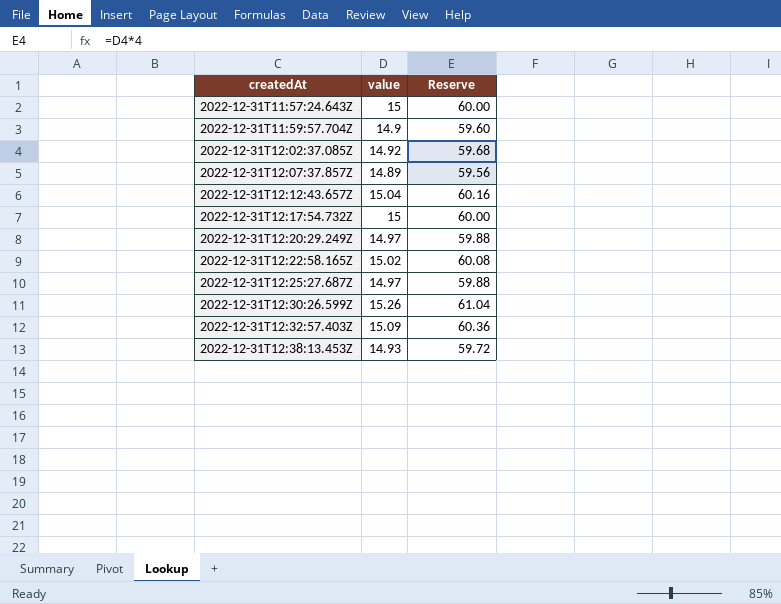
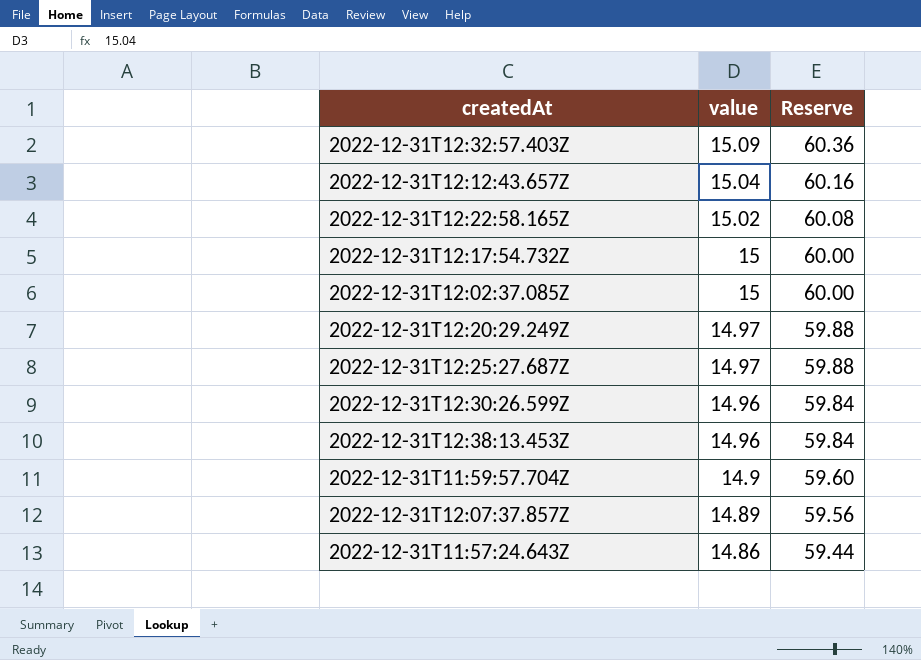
row order: createdAt ascending -> value descending
2022-12-31T12:02:37.085Z | value: 14.92 -> 15
2022-12-31T12:02:37.085Z | Reserve: 59.68 -> 60.00
2022-12-31T12:30:26.599Z | value: 15.26 -> 14.96
2022-12-31T12:30:26.599Z | Reserve: 61.04 -> 59.84
2022-12-31T12:38:13.453Z | value: 14.93 -> 14.96
2022-12-31T12:38:13.453Z | Reserve: 59.72 -> 59.84
2022-12-31T11:57:24.643Z | value: 15 -> 14.86
2022-12-31T11:57:24.643Z | Reserve: 60.00 -> 59.44

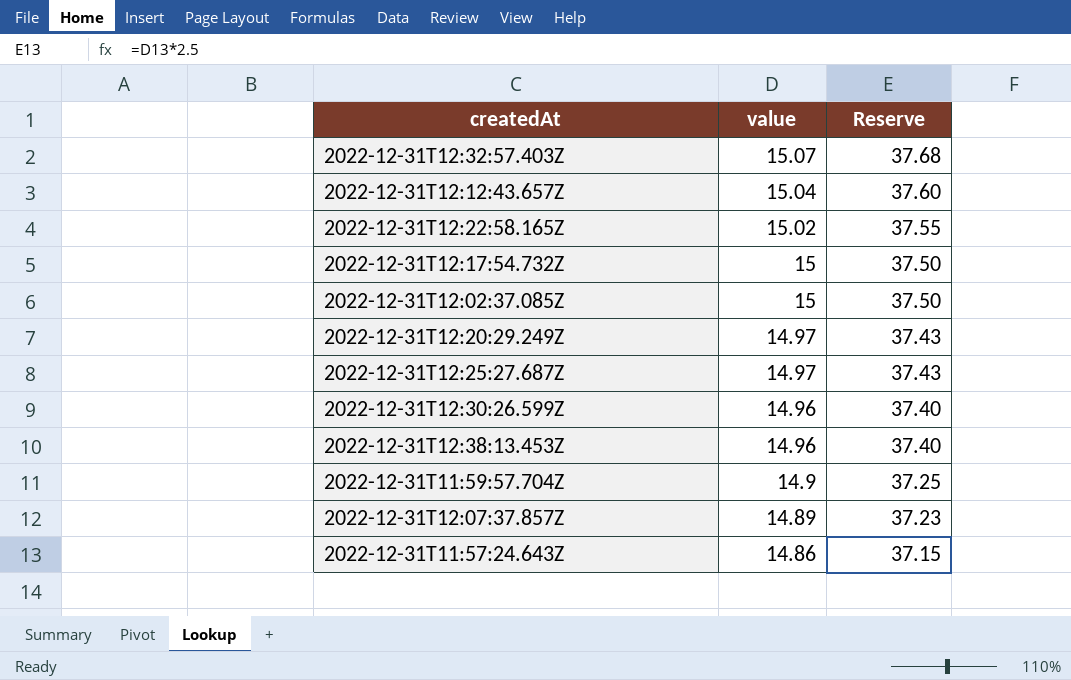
column Reserve | formula: [value] * 4 -> [value] * 2.5
2022-12-31T12:32:57.403Z | value: 15.09 -> 15.07

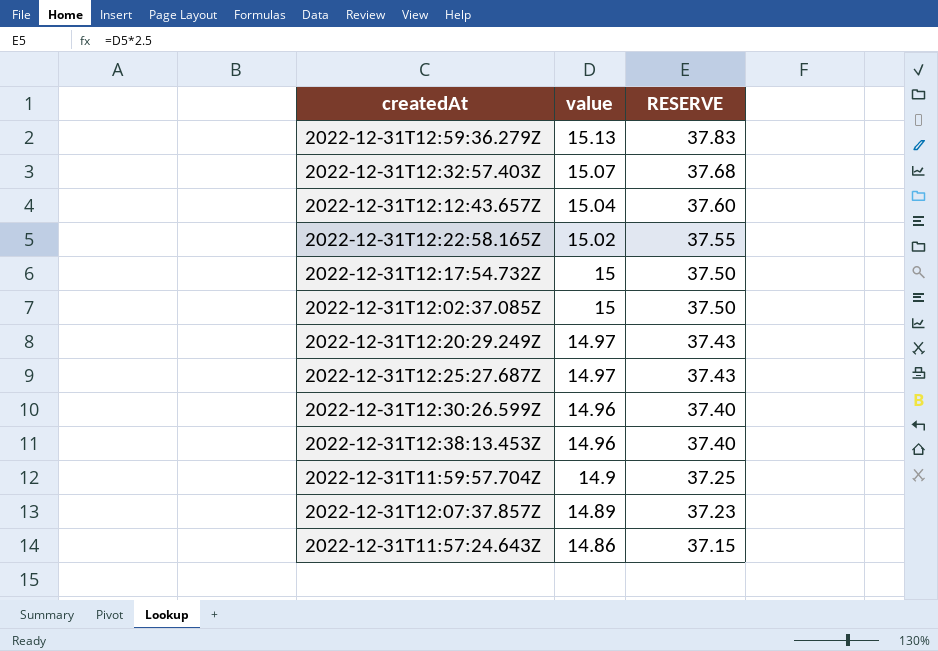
column name: Reserve -> RESERVE
row 2022-12-31T12:59:36.279Z: none -> 15.13 | 37.83

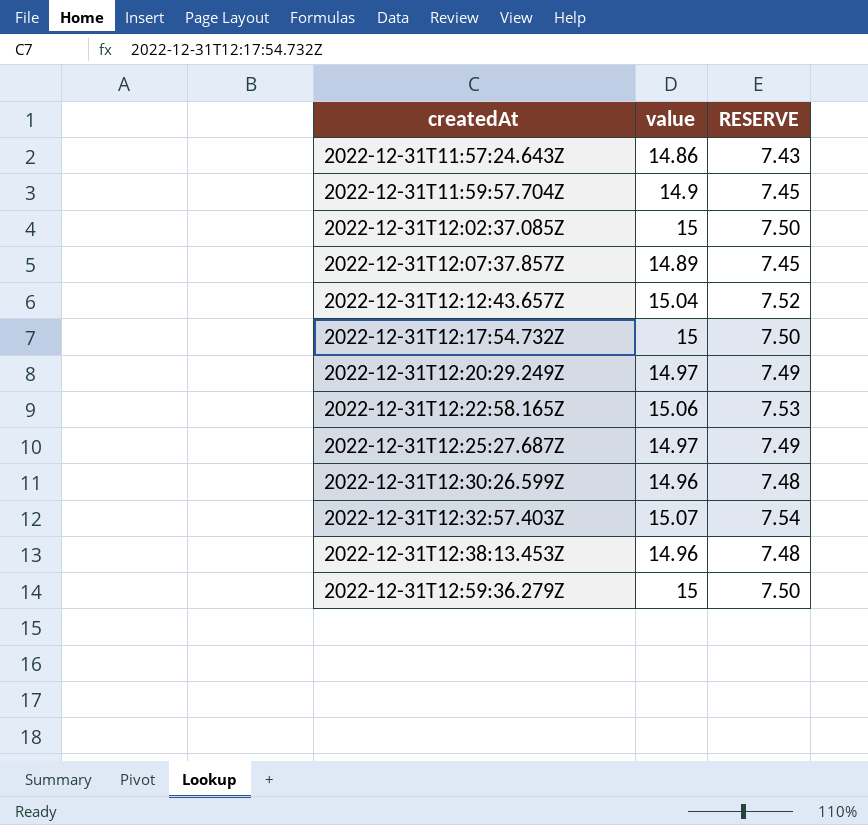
row order: value descending -> createdAt ascending
column RESERVE | formula: [value] * 2.5 -> [value] * 0.5
2022-12-31T12:22:58.165Z | value: 15.02 -> 15.06
2022-12-31T12:59:36.279Z | value: 15.13 -> 15

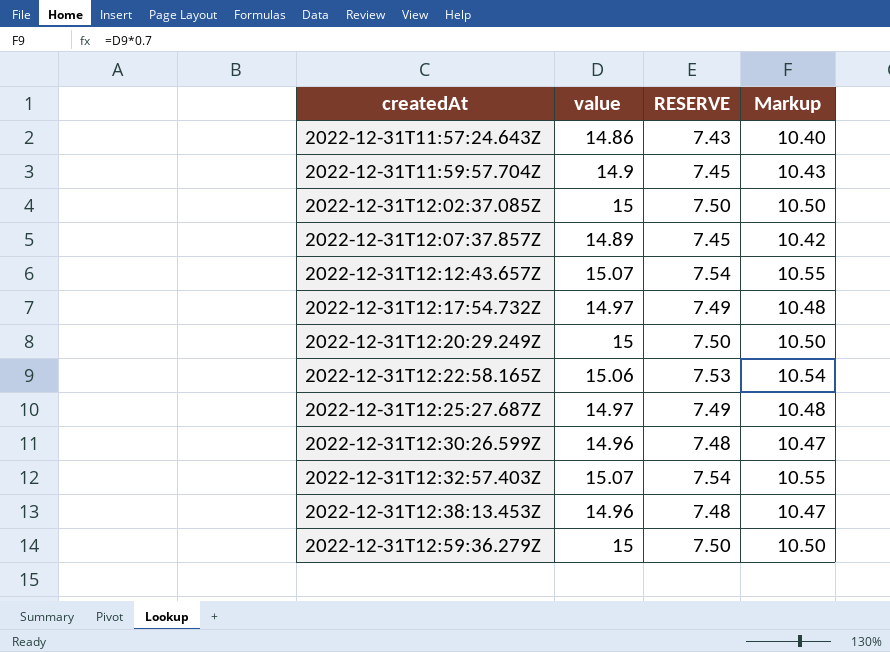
column Markup | formula: none -> [value] * 0.7
2022-12-31T12:12:43.657Z | value: 15.04 -> 15.07
2022-12-31T12:12:43.657Z | RESERVE: 7.52 -> 7.54
2022-12-31T12:17:54.732Z | value: 15 -> 14.97
2022-12-31T12:17:54.732Z | RESERVE: 7.50 -> 7.49
2022-12-31T12:20:29.249Z | value: 14.97 -> 15
2022-12-31T12:20:29.249Z | RESERVE: 7.49 -> 7.50

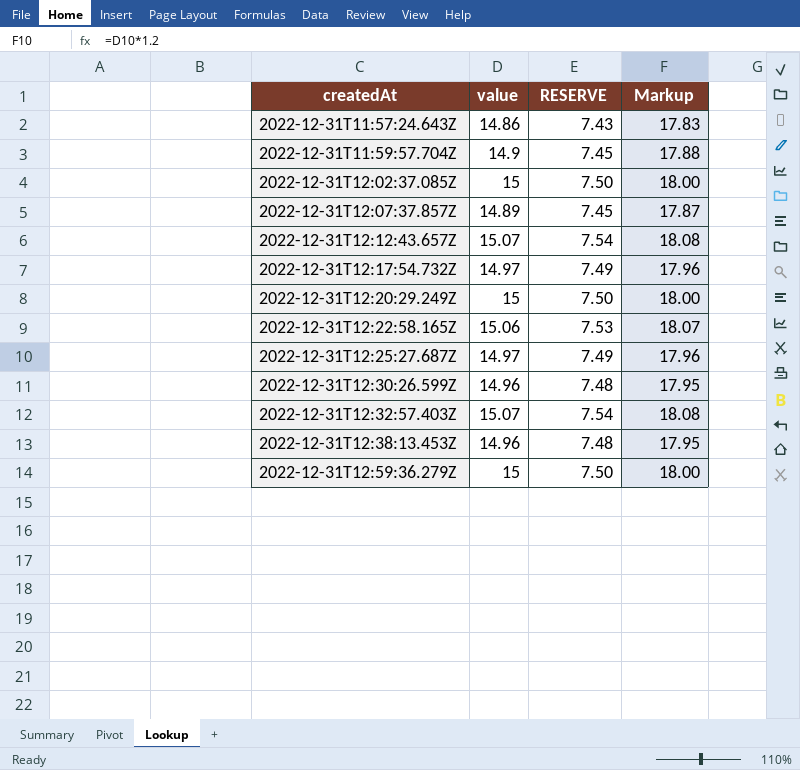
column Markup | formula: [value] * 0.7 -> [value] * 1.2

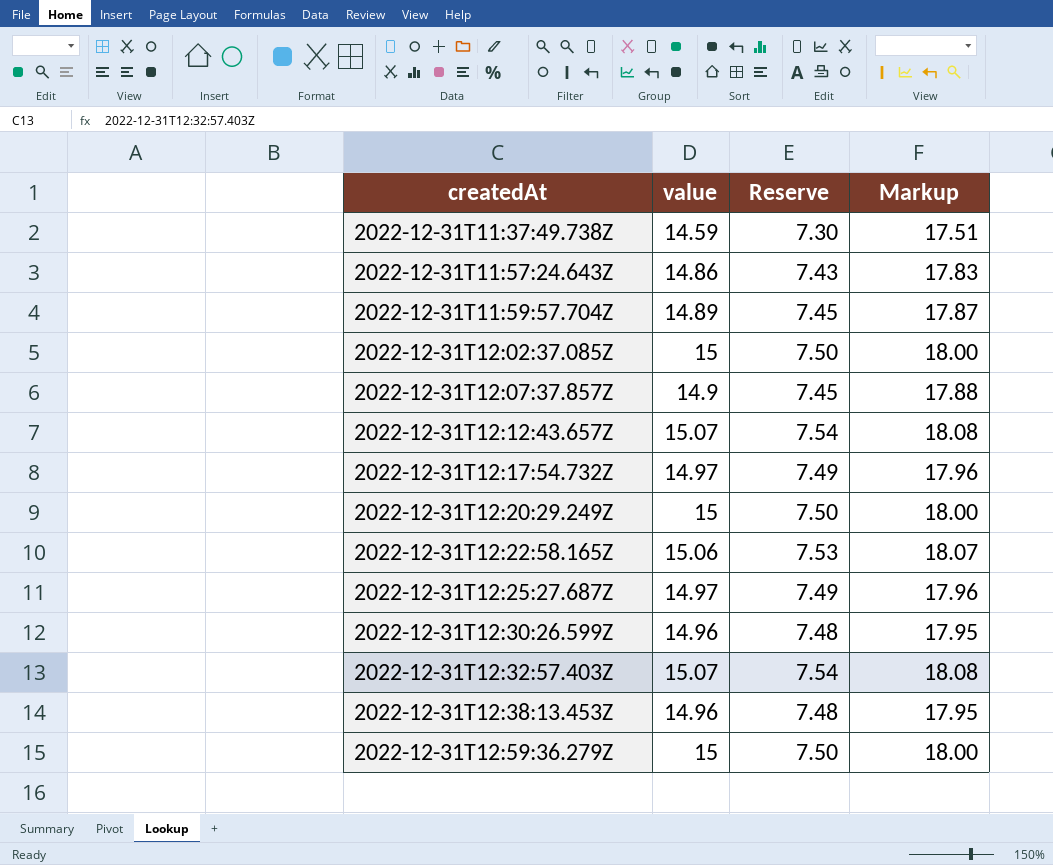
column name: RESERVE -> Reserve
row 2022-12-31T11:37:49.738Z: none -> 14.59 | 7.30 | 17.51
2022-12-31T11:59:57.704Z | value: 14.9 -> 14.89
2022-12-31T11:59:57.704Z | Markup: 17.88 -> 17.87
2022-12-31T12:07:37.857Z | value: 14.89 -> 14.9
2022-12-31T12:07:37.857Z | Markup: 17.87 -> 17.88

